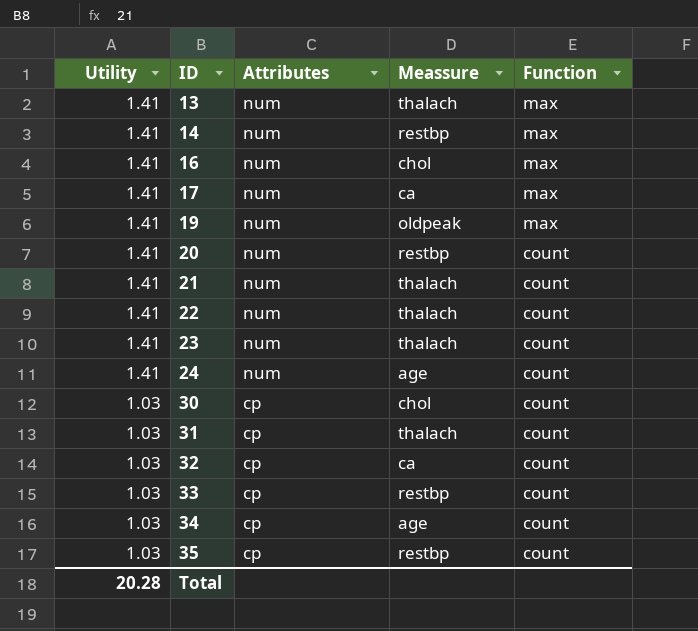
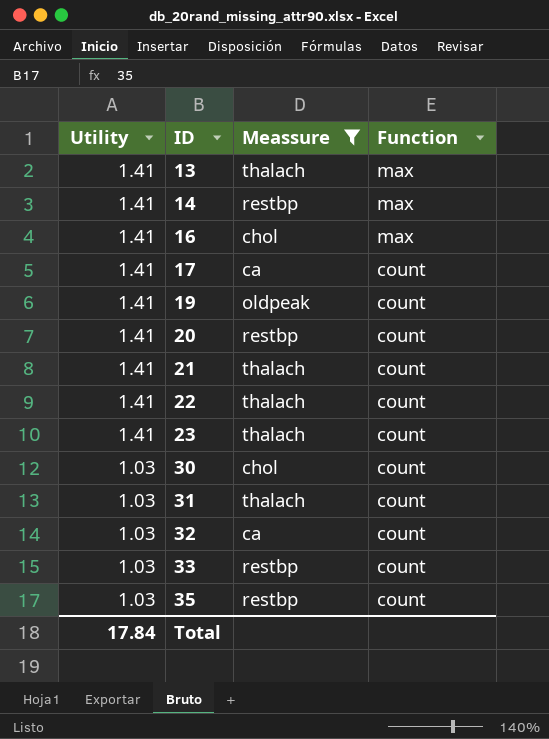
filter: none -> Meassure != age
column Attributes | position: 3 -> none
17 | Function: max -> count
19 | Function: max -> count
Total | Utility: 20.28 -> 17.84

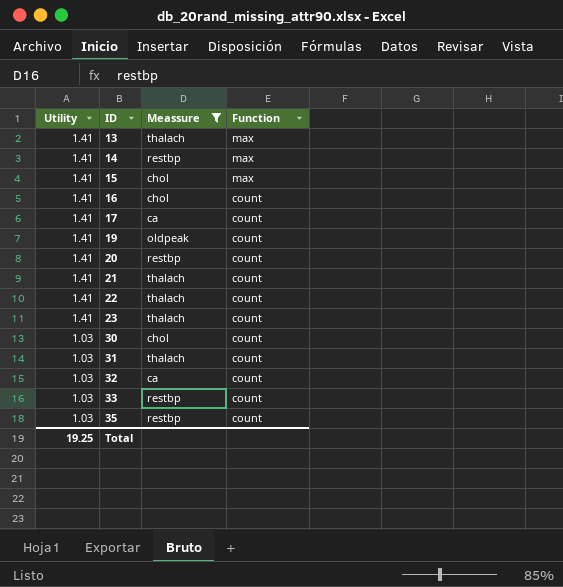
row 15: none -> 1.41 | chol | max
16 | Function: max -> count
Total | Utility: 17.84 -> 19.25

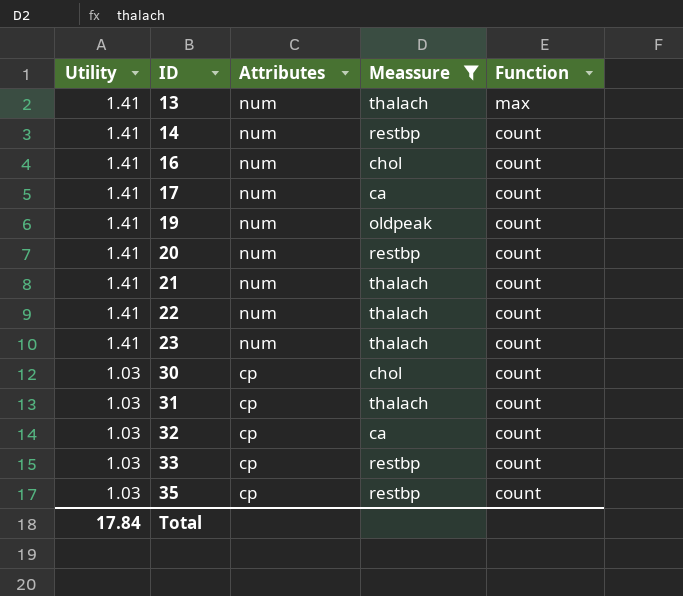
column Attributes | position: none -> 3
row 15: 1.41 | chol | max -> none
14 | Function: max -> count
Total | Utility: 19.25 -> 17.84

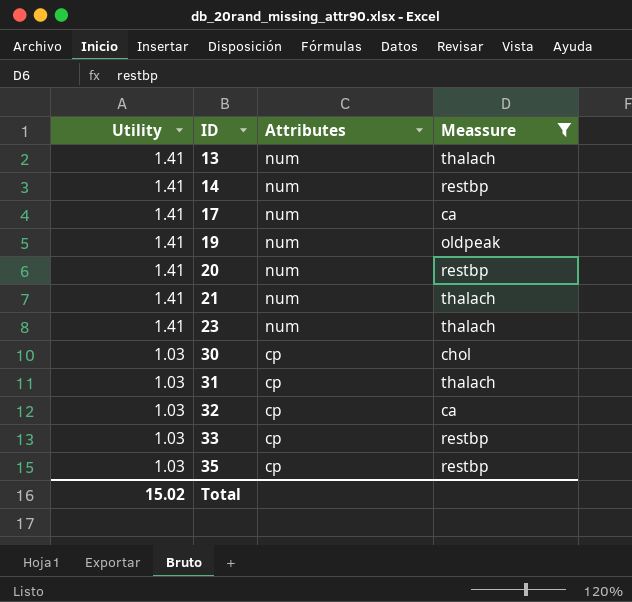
column Function | position: 5 -> none
row 16: 1.41 | num | chol | count -> none
row 22: 1.41 | num | thalach | count -> none
Total | Utility: 17.84 -> 15.02

